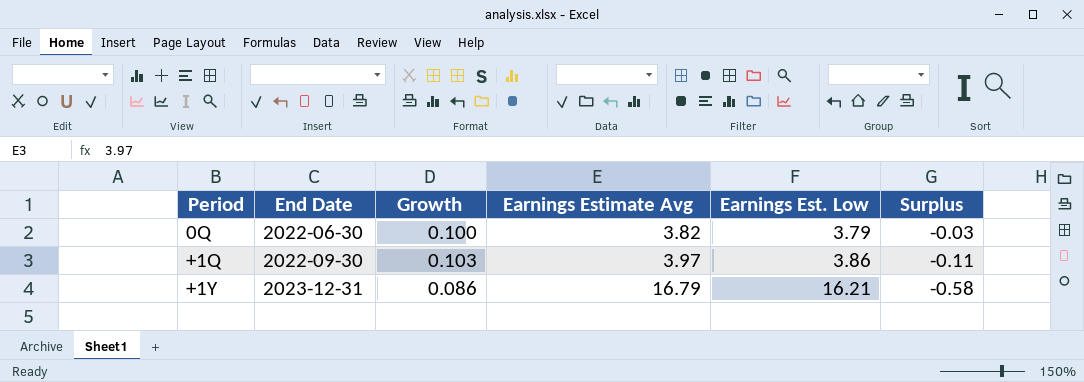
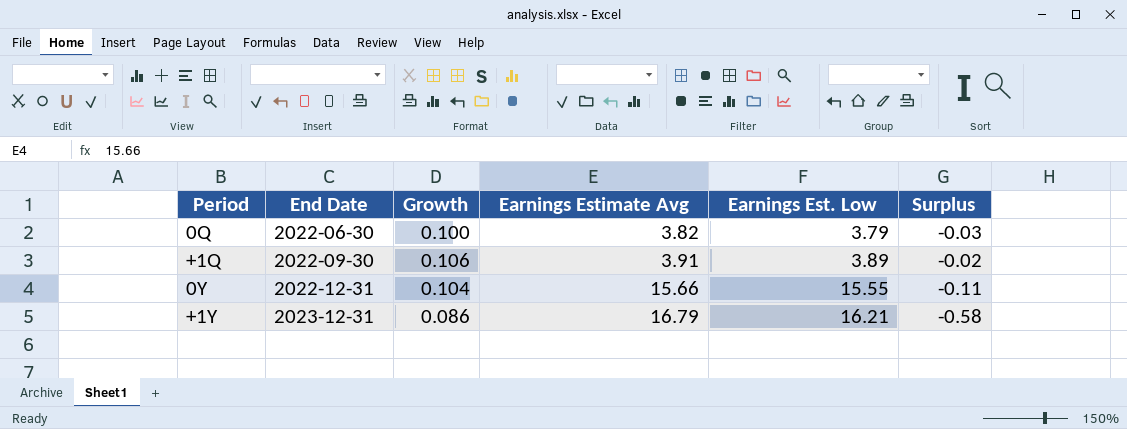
+1Q | Growth: 0.103 -> 0.106
+1Q | Earnings Estimate Avg: 3.97 -> 3.91
+1Q | Earnings Est. Low: 3.86 -> 3.89
+1Q | Surplus: -0.11 -> -0.02
row 0Y: none -> 2022-12-31 | 0.104 | 15.66 | 15.55 | -0.11

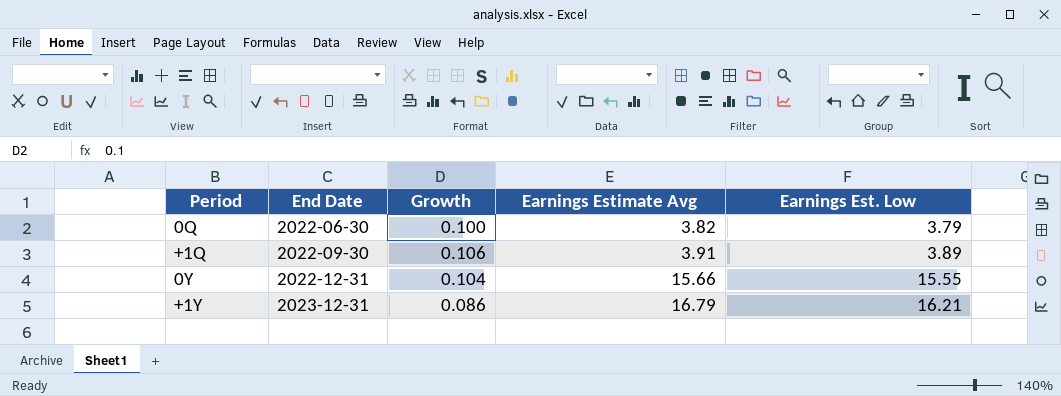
column Surplus | formula: [Earnings Est. Low] - [Earnings Estimate Avg] -> none

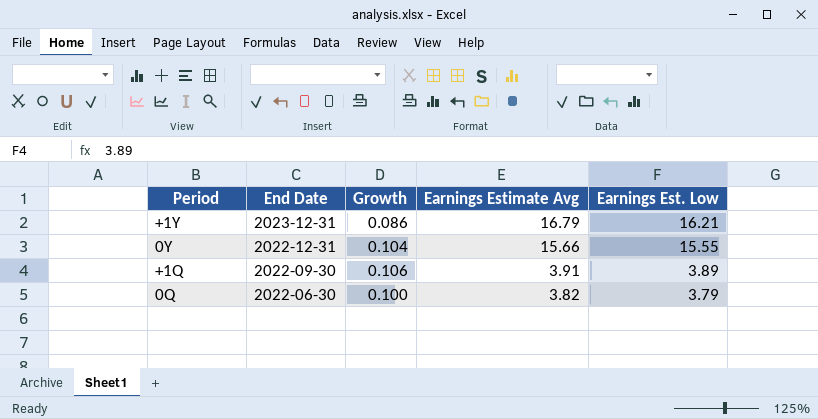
row order: End Date ascending -> End Date descending

